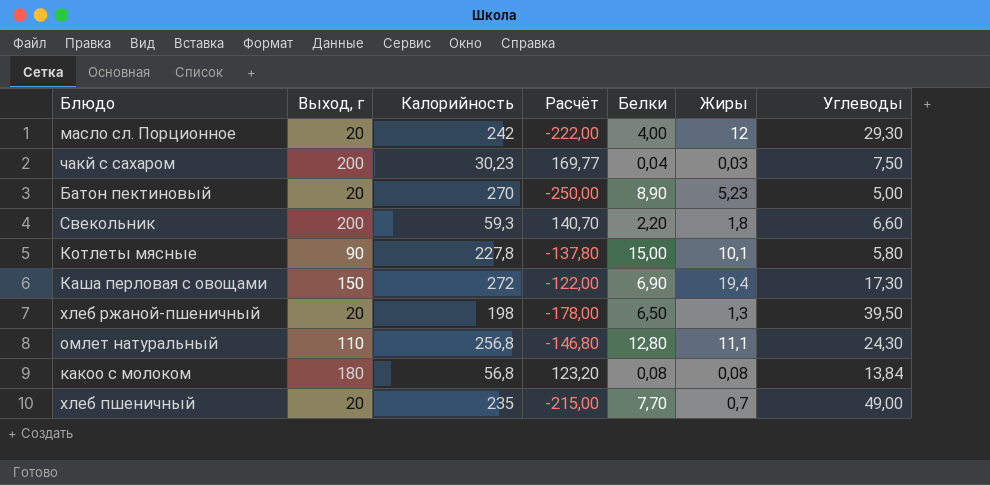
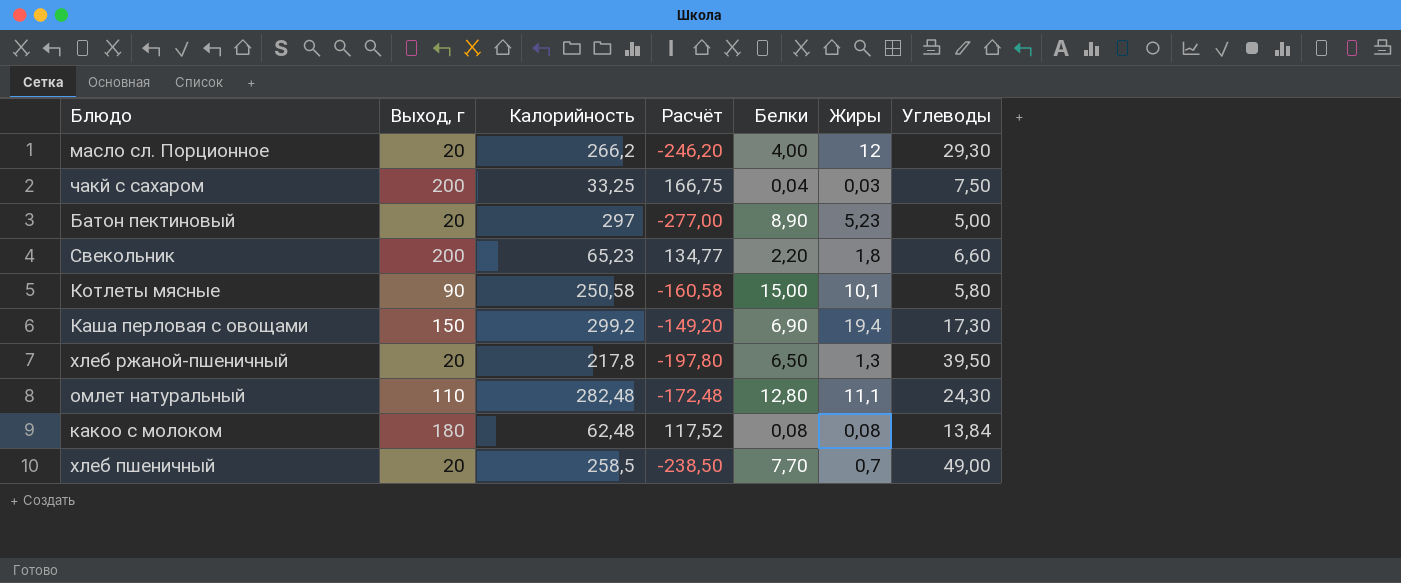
масло сл. Порционное | Калорийность: 242 -> 266,2
масло сл. Порционное | Расчёт: -222,00 -> -246,20
чакй с сахаром | Калорийность: 30,23 -> 33,25
чакй с сахаром | Расчёт: 169,77 -> 166,75
Батон пектиновый | Калорийность: 270 -> 297
Батон пектиновый | Расчёт: -250,00 -> -277,00
Свекольник | Калорийность: 59,3 -> 65,23
Свекольник | Расчёт: 140,70 -> 134,77
Котлеты мясные | Калорийность: 227,8 -> 250,58
Котлеты мясные | Расчёт: -137,80 -> -160,58
Каша перловая с овощами | Калорийность: 272 -> 299,2
Каша перловая с овощами | Расчёт: -122,00 -> -149,20
хлеб ржаной-пшеничный | Калорийность: 198 -> 217,8
хлеб ржаной-пшеничный | Расчёт: -178,00 -> -197,80
омлет натуральный | Калорийность: 256,8 -> 282,48
омлет натуральный | Расчёт: -146,80 -> -172,48
какоо с молоком | Калорийность: 56,8 -> 62,48
какоо с молоком | Расчёт: 123,20 -> 117,52
хлеб пшеничный | Калорийность: 235 -> 258,5
хлеб пшеничный | Расчёт: -215,00 -> -238,50

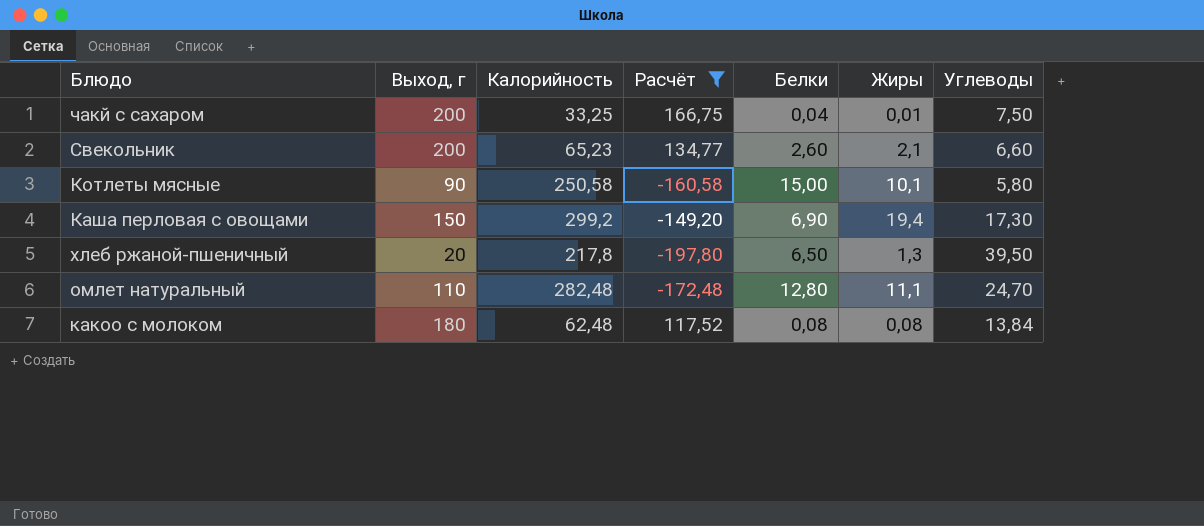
filter: none -> Расчёт >= -197,80
чакй с сахаром | Жиры: 0,03 -> 0,01
Свекольник | Белки: 2,20 -> 2,60
Свекольник | Жиры: 1,8 -> 2,1
омлет натуральный | Углеводы: 24,30 -> 24,70

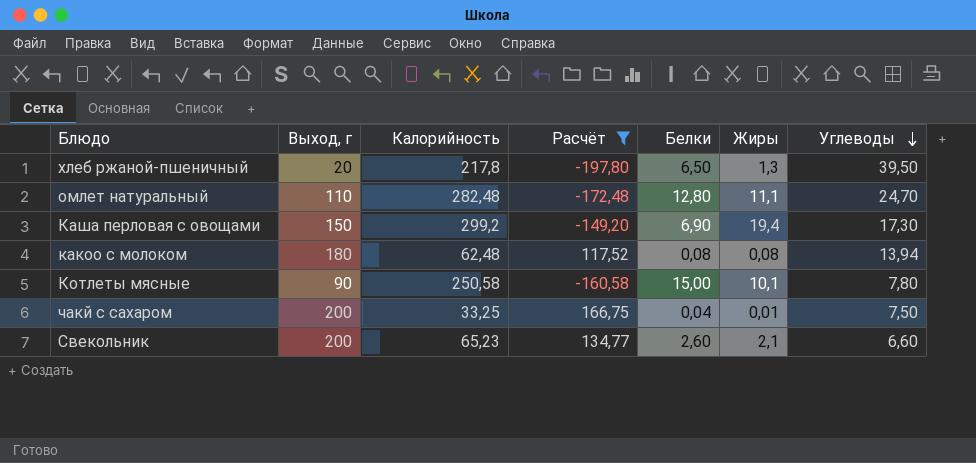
row order: none -> Углеводы descending
какоо с молоком | Углеводы: 13,84 -> 13,94
Котлеты мясные | Углеводы: 5,80 -> 7,80

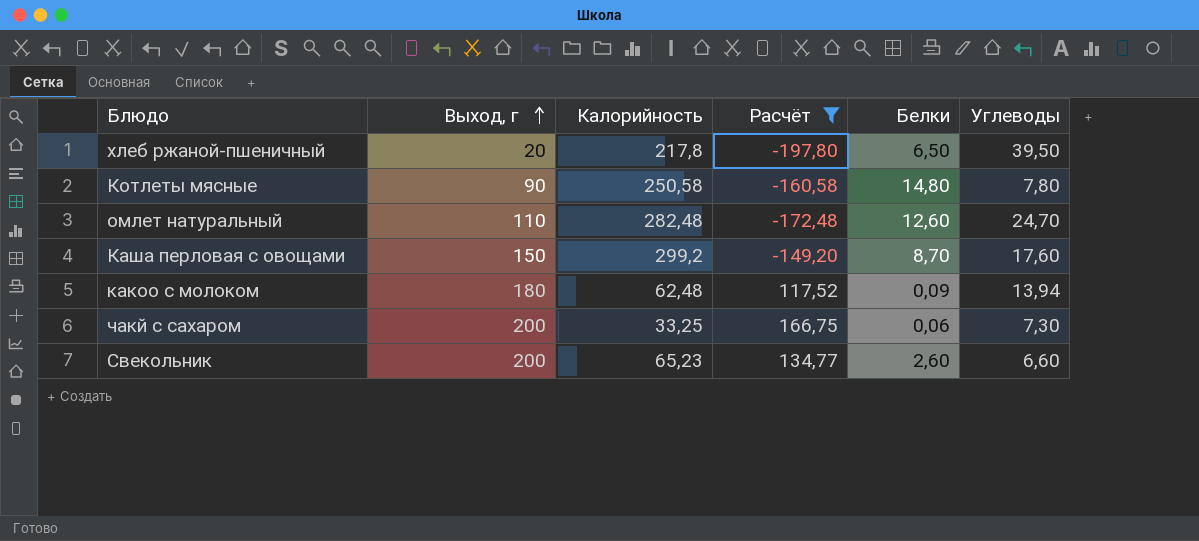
row order: Углеводы descending -> Выход, г ascending
column Жиры | position: 6 -> none
Котлеты мясные | Белки: 15,00 -> 14,80
омлет натуральный | Белки: 12,80 -> 12,60
Каша перловая с овощами | Белки: 6,90 -> 8,70
Каша перловая с овощами | Углеводы: 17,30 -> 17,60
какоо с молоком | Белки: 0,08 -> 0,09
чакй с сахаром | Белки: 0,04 -> 0,06
чакй с сахаром | Углеводы: 7,50 -> 7,30

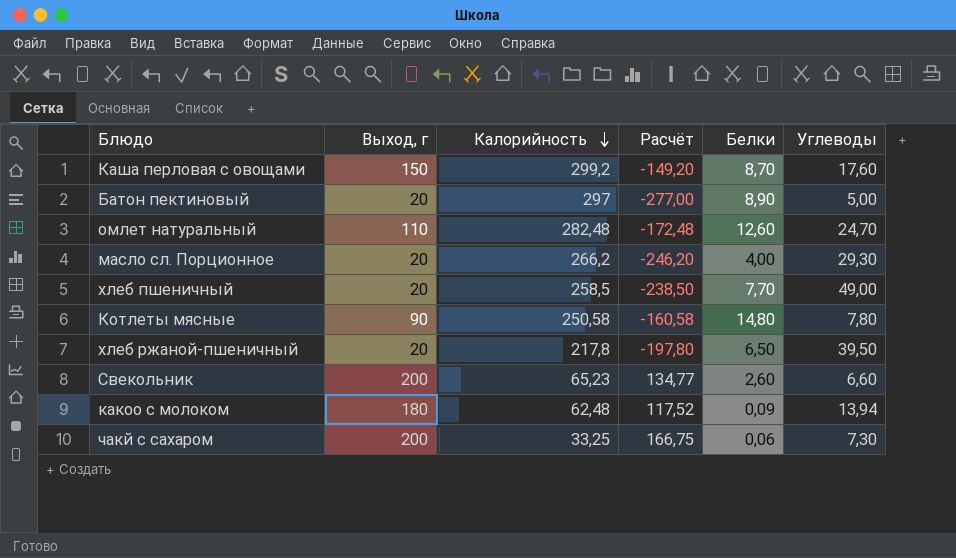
filter: Расчёт >= -197,80 -> none
row order: Выход, г ascending -> Калорийность descending

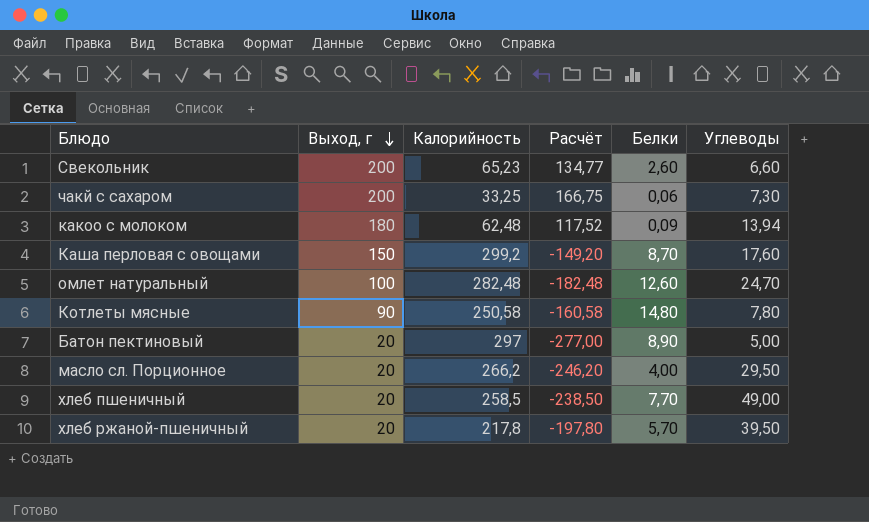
row order: Калорийность descending -> Выход, г descending
омлет натуральный | Выход, г: 110 -> 100
омлет натуральный | Расчёт: -172,48 -> -182,48
масло сл. Порционное | Углеводы: 29,30 -> 29,50
хлеб ржаной-пшеничный | Белки: 6,50 -> 5,70

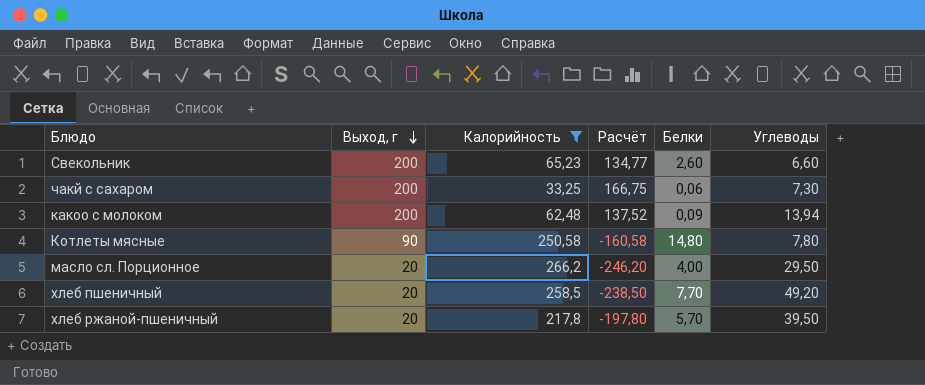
filter: none -> Калорийность <= 266,2
какоо с молоком | Выход, г: 180 -> 200
какоо с молоком | Расчёт: 117,52 -> 137,52
хлеб пшеничный | Углеводы: 49,00 -> 49,20

